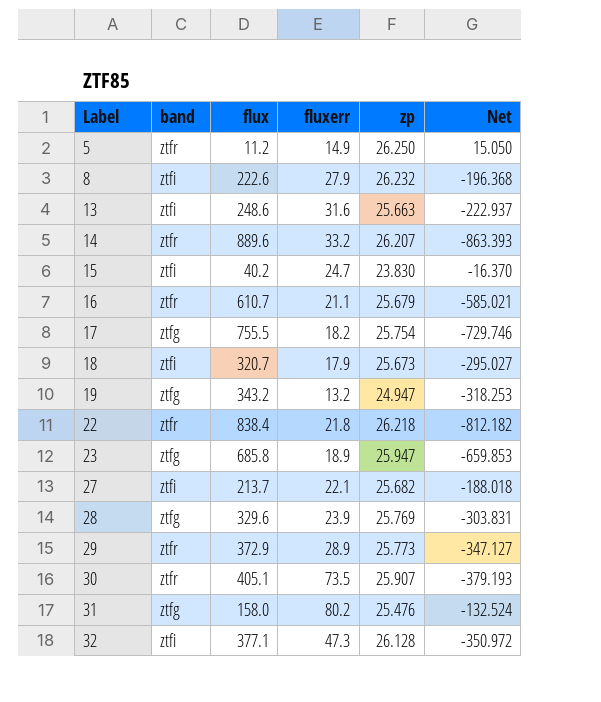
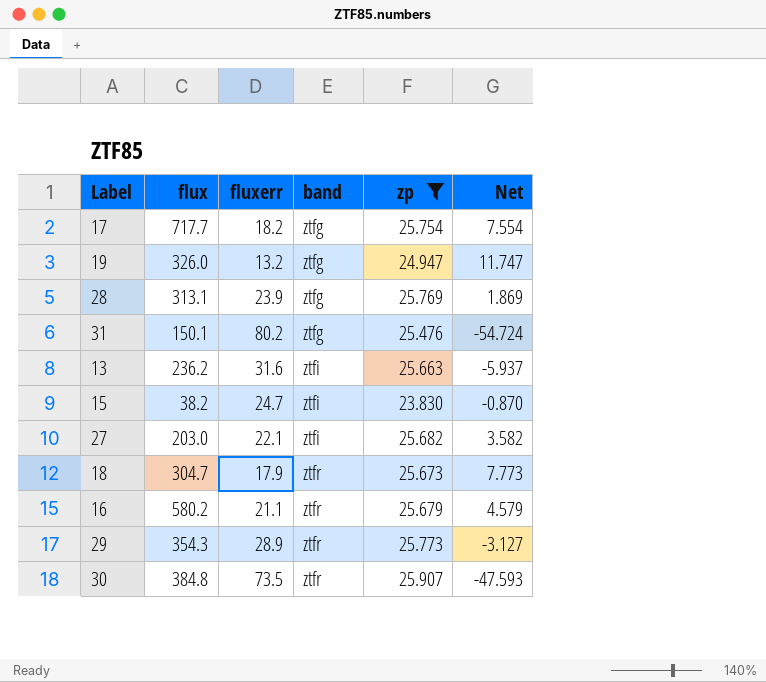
filter: none -> zp <= 25.907
row order: Label ascending -> band ascending
column band | position: 2 -> 4
column Net | formula: [zp] - [flux] -> [zp] - [fluxerr]
17 | flux: 755.5 -> 717.7
19 | flux: 343.2 -> 326.0
28 | flux: 329.6 -> 313.1
31 | flux: 158.0 -> 150.1
13 | flux: 248.6 -> 236.2
15 | flux: 40.2 -> 38.2
27 | flux: 213.7 -> 203.0
18 | flux: 320.7 -> 304.7
18 | band: ztfi -> ztfr
16 | flux: 610.7 -> 580.2
29 | flux: 372.9 -> 354.3
30 | flux: 405.1 -> 384.8

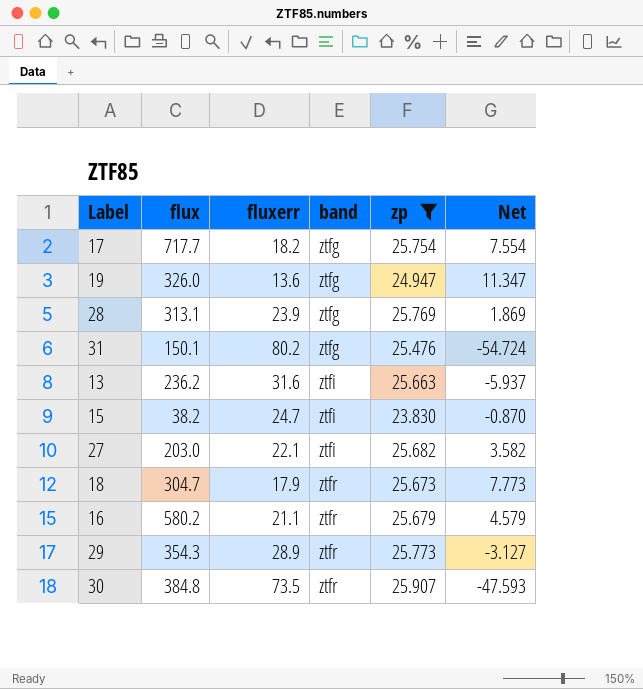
19 | fluxerr: 13.2 -> 13.6
19 | Net: 11.747 -> 11.347

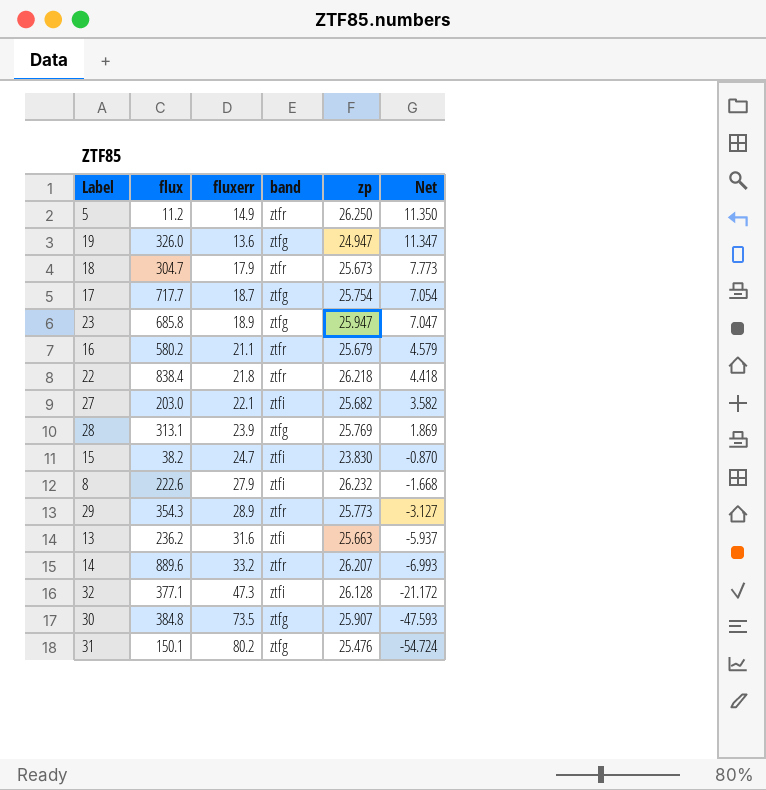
filter: zp <= 25.907 -> none
row order: band ascending -> Net descending
17 | fluxerr: 18.2 -> 18.7
17 | Net: 7.554 -> 7.054
30 | band: ztfr -> ztfg

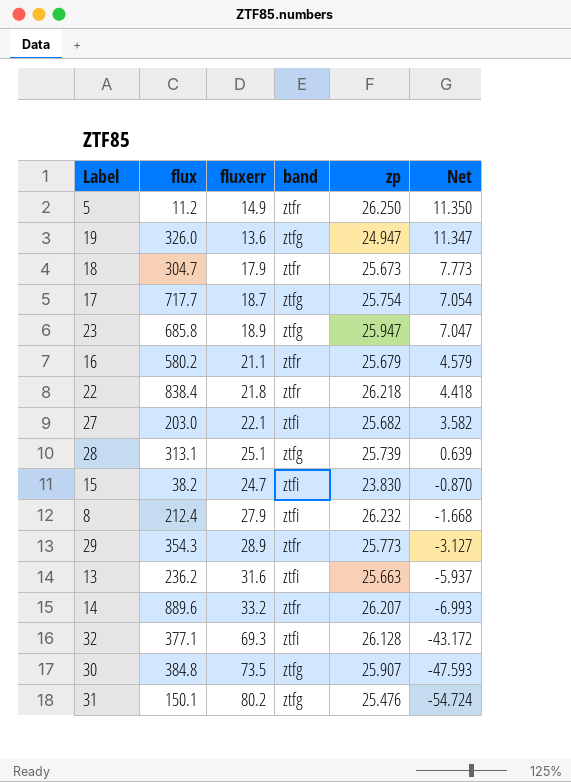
28 | fluxerr: 23.9 -> 25.1
28 | zp: 25.769 -> 25.739
28 | Net: 1.869 -> 0.639
8 | flux: 222.6 -> 212.4
32 | fluxerr: 47.3 -> 69.3
32 | Net: -21.172 -> -43.172

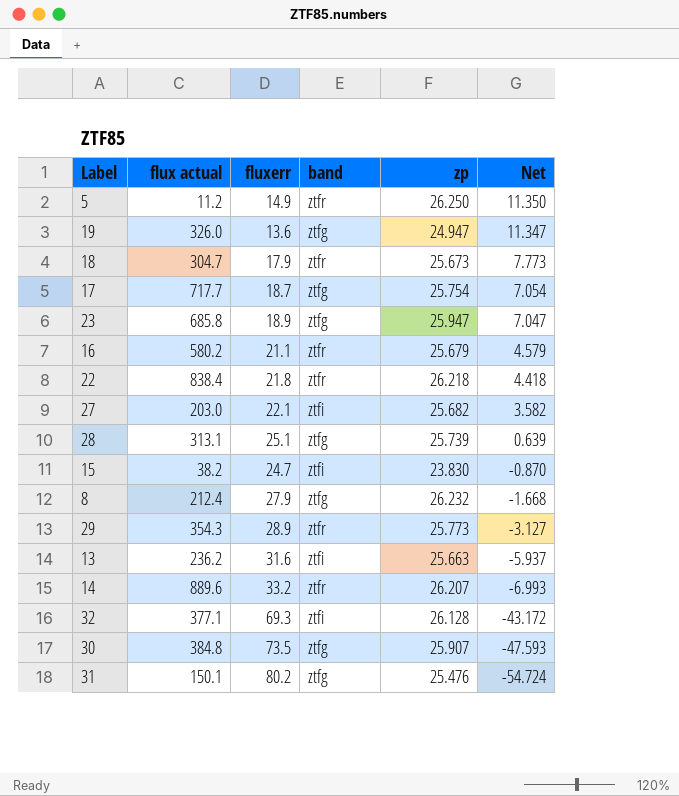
column name: flux -> flux actual
8 | band: ztfi -> ztfg

